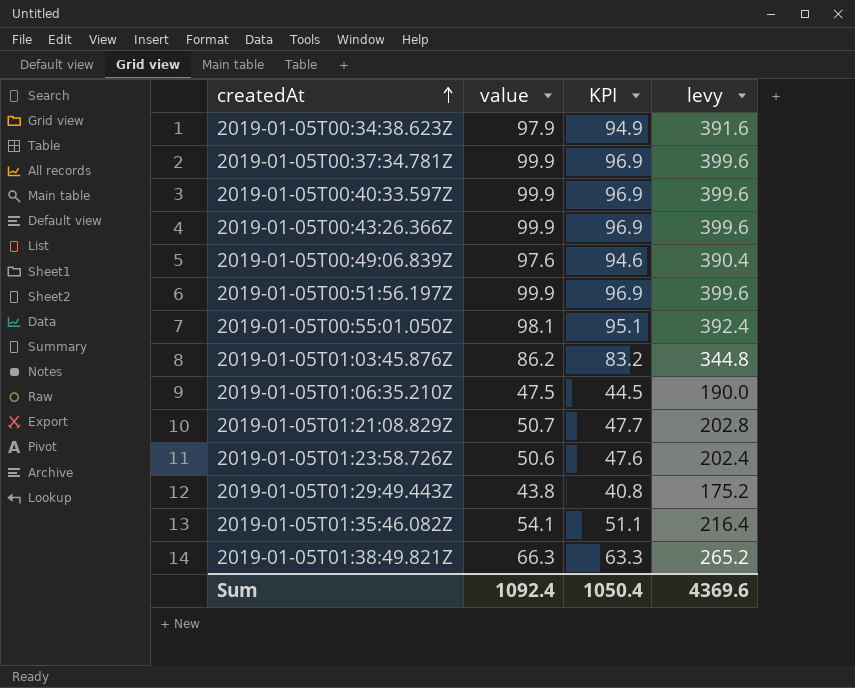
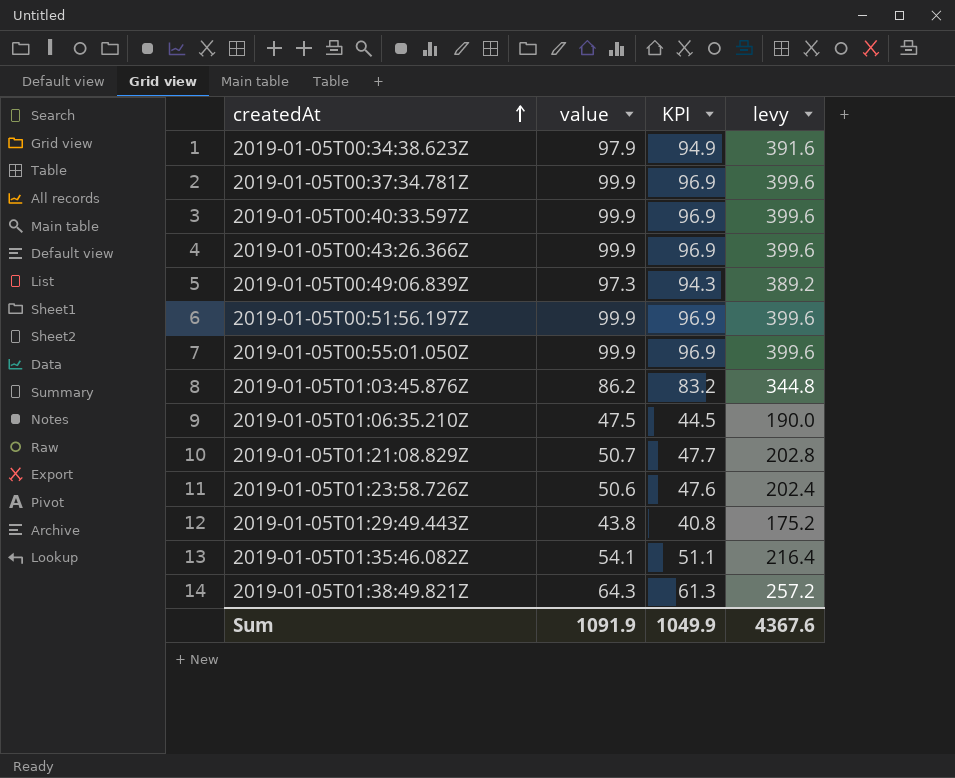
2019-01-05T00:49:06.839Z | value: 97.6 -> 97.3
2019-01-05T00:49:06.839Z | KPI: 94.6 -> 94.3
2019-01-05T00:49:06.839Z | levy: 390.4 -> 389.2
2019-01-05T00:55:01.050Z | value: 98.1 -> 99.9
2019-01-05T00:55:01.050Z | KPI: 95.1 -> 96.9
2019-01-05T00:55:01.050Z | levy: 392.4 -> 399.6
2019-01-05T01:38:49.821Z | value: 66.3 -> 64.3
2019-01-05T01:38:49.821Z | KPI: 63.3 -> 61.3
2019-01-05T01:38:49.821Z | levy: 265.2 -> 257.2
Sum | value: 1092.4 -> 1091.9
Sum | KPI: 1050.4 -> 1049.9
Sum | levy: 4369.6 -> 4367.6

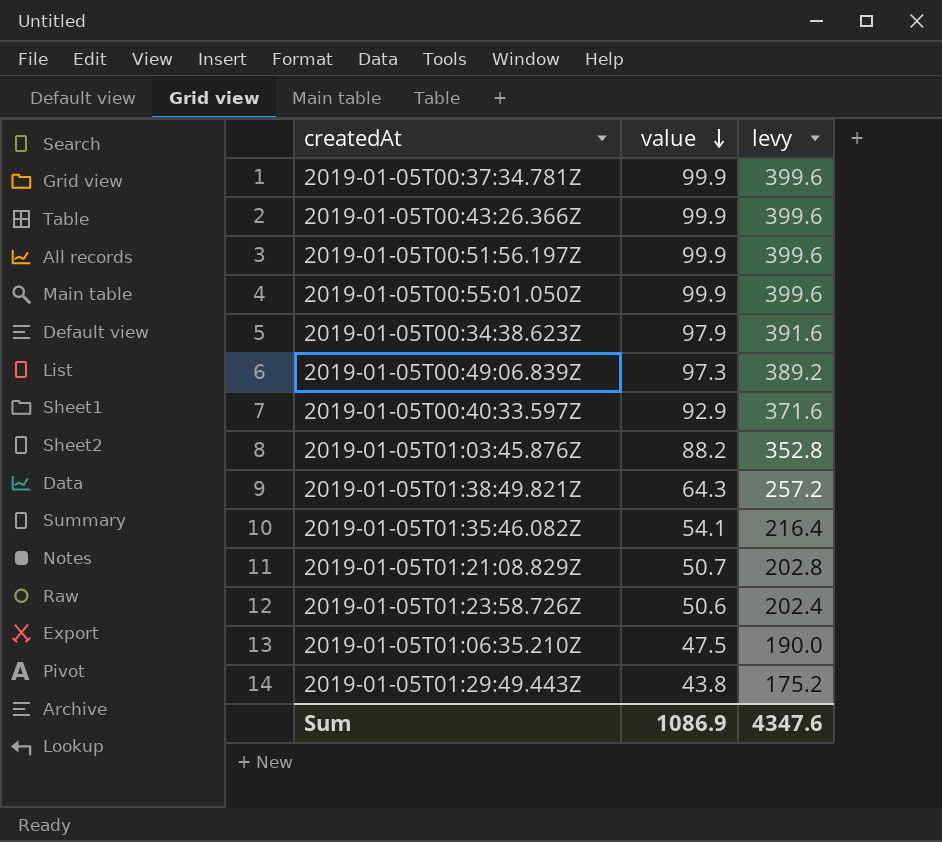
row order: createdAt ascending -> value descending
column KPI | formula: [value] - 3 -> none
2019-01-05T00:40:33.597Z | value: 99.9 -> 92.9
2019-01-05T00:40:33.597Z | levy: 399.6 -> 371.6
2019-01-05T01:03:45.876Z | value: 86.2 -> 88.2
2019-01-05T01:03:45.876Z | levy: 344.8 -> 352.8
Sum | value: 1091.9 -> 1086.9
Sum | levy: 4367.6 -> 4347.6

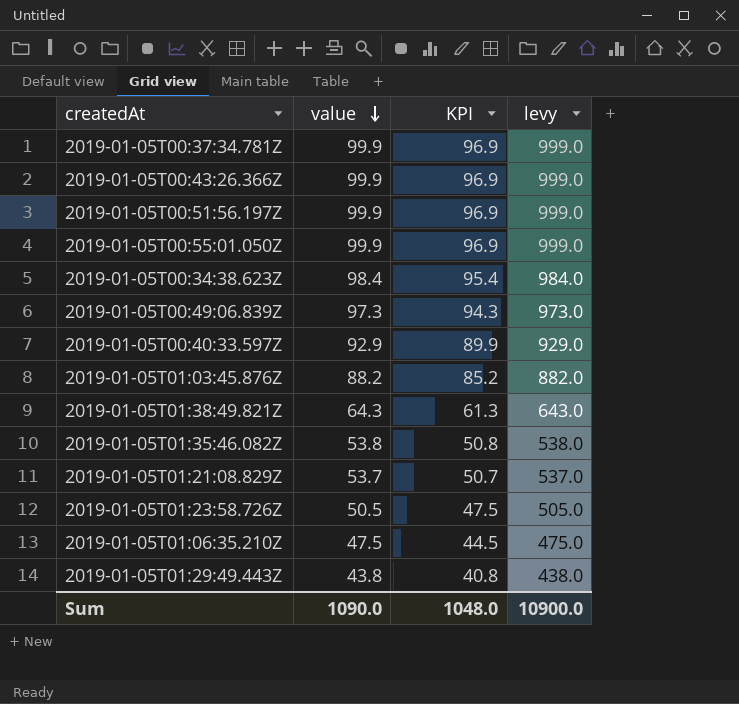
column KPI | formula: none -> [value] - 3
column levy | formula: [value] * 4 -> [value] * 10
2019-01-05T00:34:38.623Z | value: 97.9 -> 98.4
2019-01-05T01:35:46.082Z | value: 54.1 -> 53.8
2019-01-05T01:21:08.829Z | value: 50.7 -> 53.7
2019-01-05T01:23:58.726Z | value: 50.6 -> 50.5
Sum | value: 1086.9 -> 1090.0
Sum | levy: 4347.6 -> 10900.0

